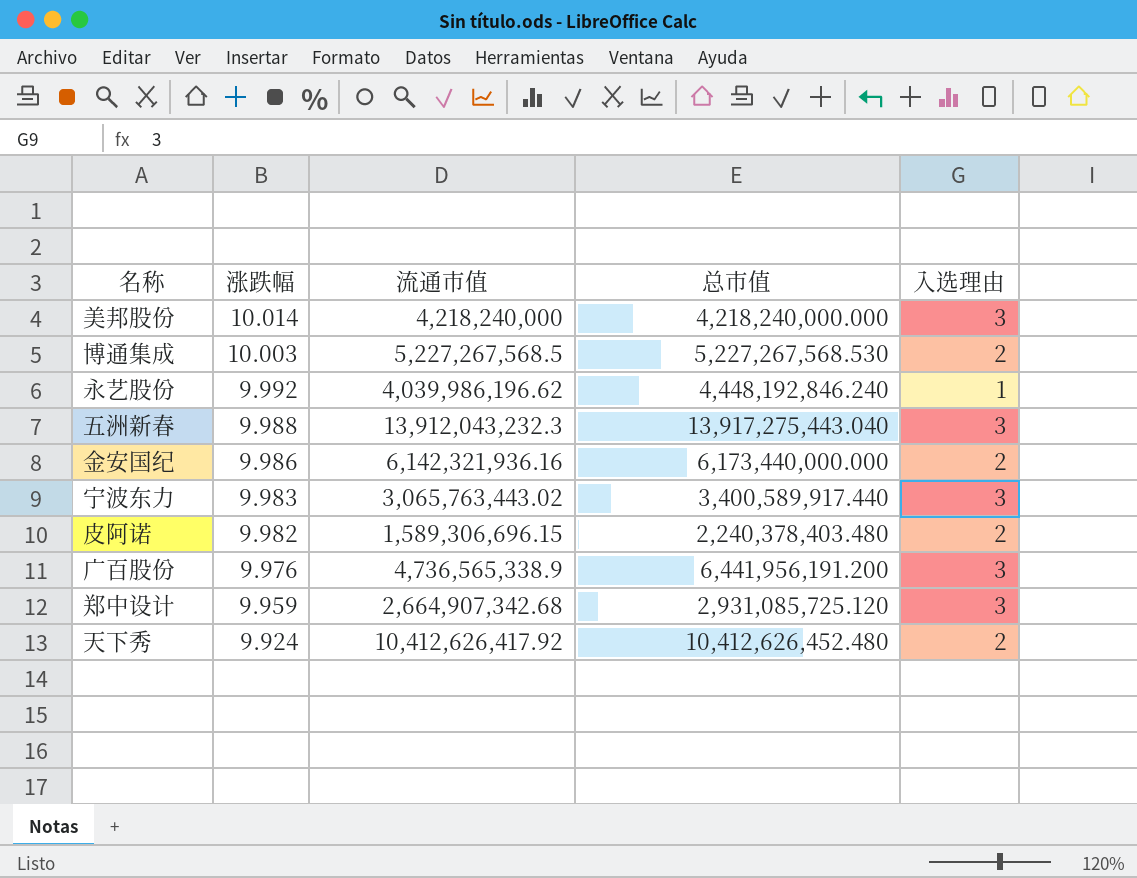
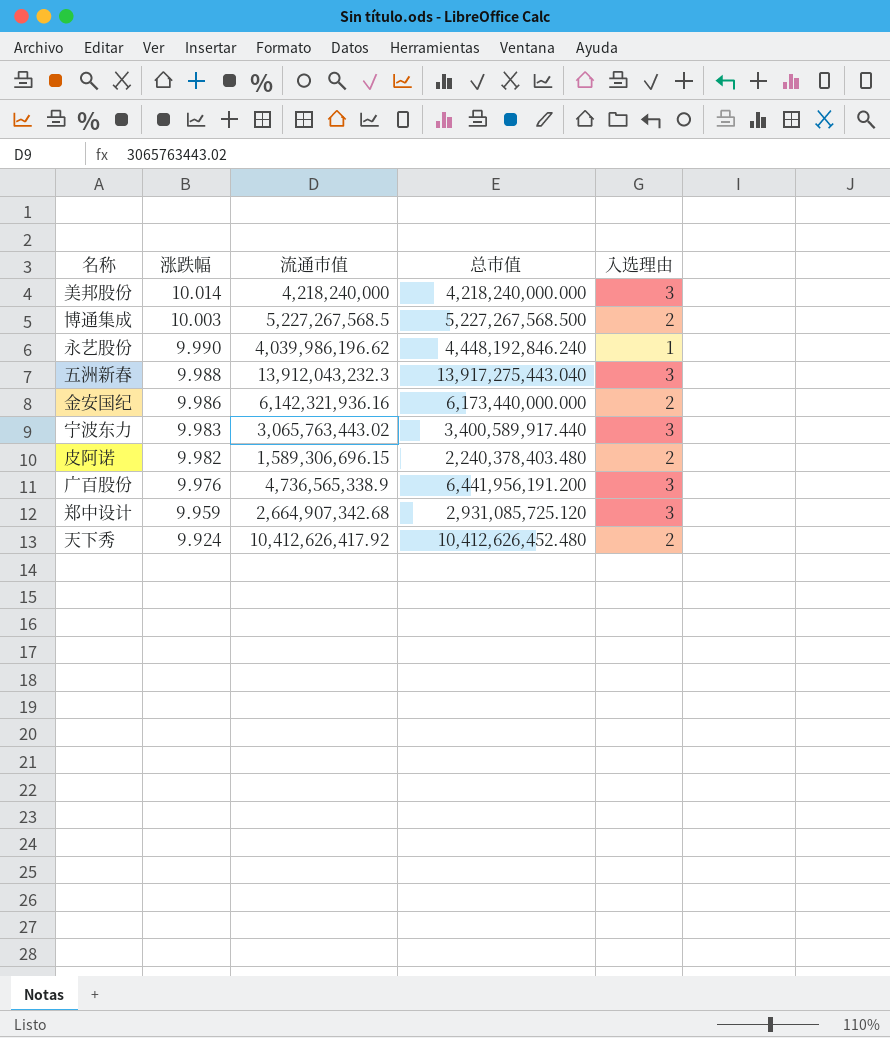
博通集成 | 总市值: 5,227,267,568.530 -> 5,227,267,568.500
永艺股份 | 涨跌幅: 9.992 -> 9.990

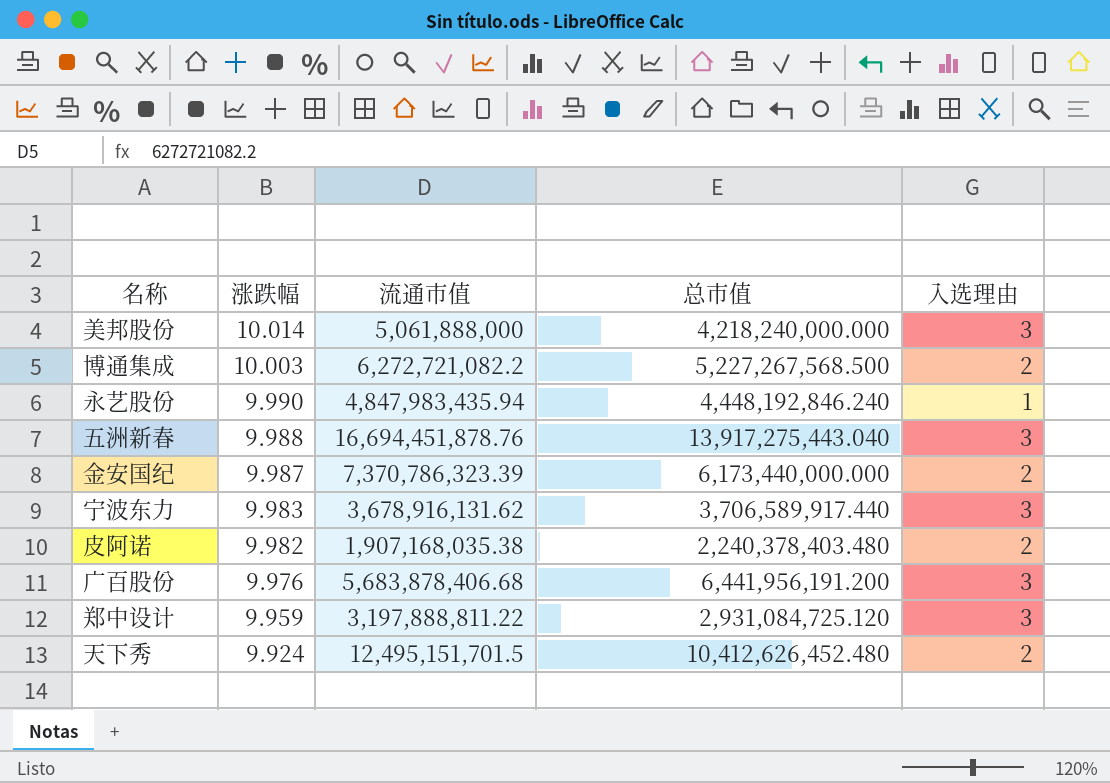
美邦股份 | 流通市值: 4,218,240,000 -> 5,061,888,000
博通集成 | 流通市值: 5,227,267,568.5 -> 6,272,721,082.2
永艺股份 | 流通市值: 4,039,986,196.62 -> 4,847,983,435.94
五洲新春 | 流通市值: 13,912,043,232.3 -> 16,694,451,878.76
金安国纪 | 涨跌幅: 9.986 -> 9.987
金安国纪 | 流通市值: 6,142,321,936.16 -> 7,370,786,323.39
宁波东力 | 流通市值: 3,065,763,443.02 -> 3,678,916,131.62
宁波东力 | 总市值: 3,400,589,917.440 -> 3,706,589,917.440
皮阿诺 | 流通市值: 1,589,306,696.15 -> 1,907,168,035.38
广百股份 | 流通市值: 4,736,565,338.9 -> 5,683,878,406.68
郑中设计 | 流通市值: 2,664,907,342.68 -> 3,197,888,811.22
郑中设计 | 总市值: 2,931,085,725.120 -> 2,931,084,725.120
天下秀 | 流通市值: 10,412,626,417.92 -> 12,495,151,701.5

